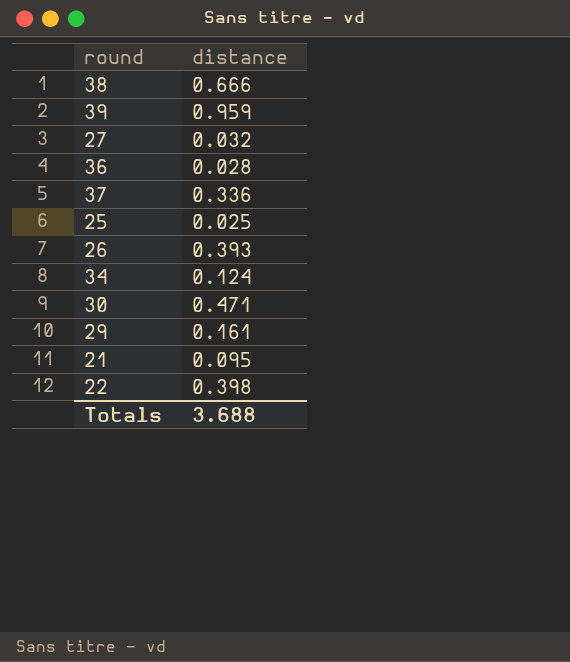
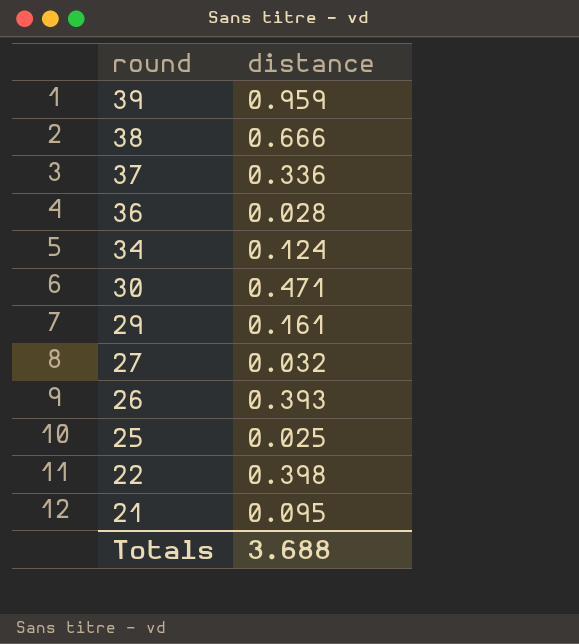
row order: none -> round descending

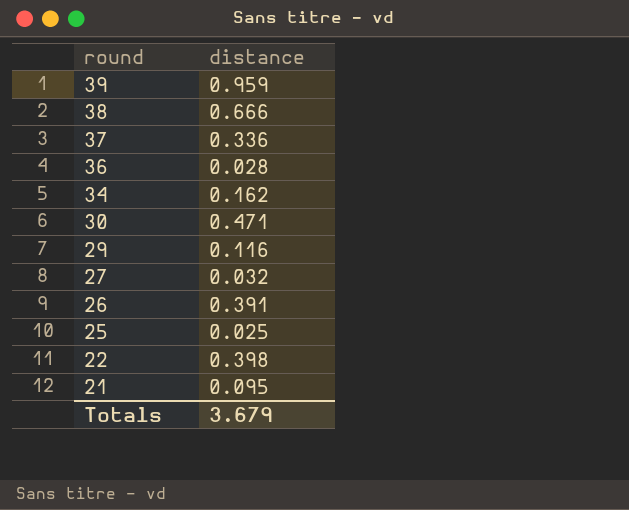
34 | distance: 0.124 -> 0.162
29 | distance: 0.161 -> 0.116
26 | distance: 0.393 -> 0.391
Totals | distance: 3.688 -> 3.679

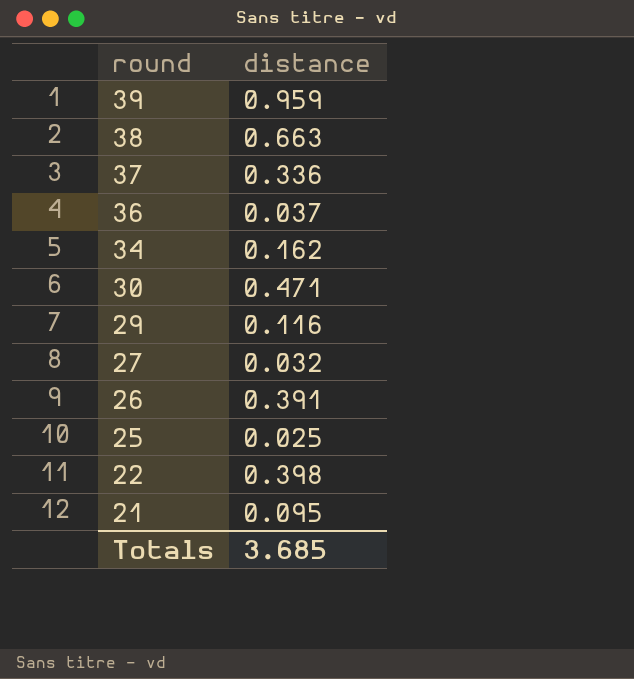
38 | distance: 0.666 -> 0.663
36 | distance: 0.028 -> 0.037
Totals | distance: 3.679 -> 3.685

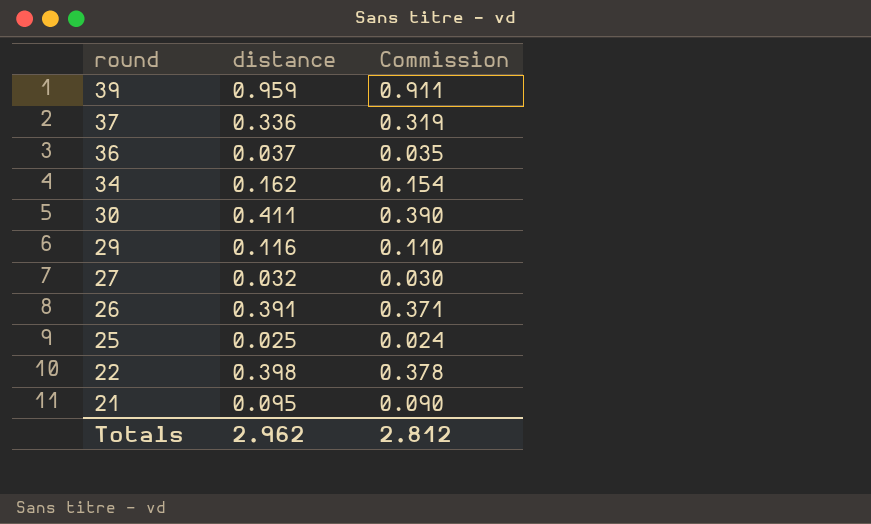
column Commission | formula: none -> [distance] * 0.95
row 38: 0.663 -> none
30 | distance: 0.471 -> 0.411
Totals | distance: 3.685 -> 2.962

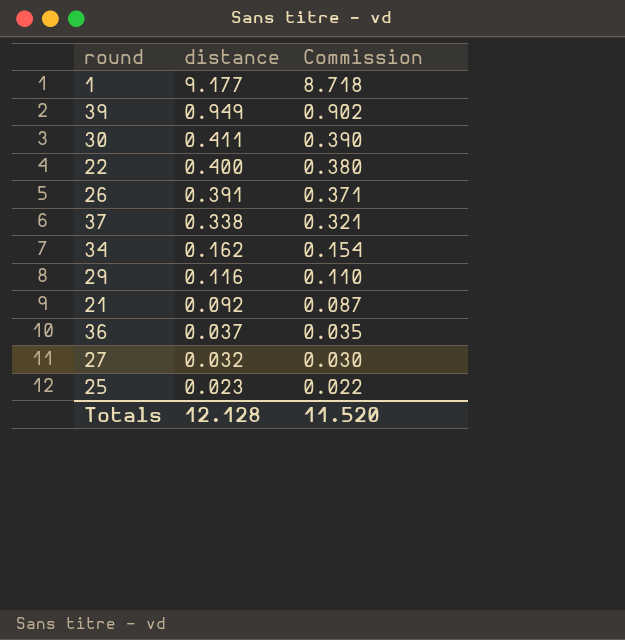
row order: round descending -> distance descending
row 1: none -> 9.177 | 8.718
39 | distance: 0.959 -> 0.949
39 | Commission: 0.911 -> 0.902
22 | distance: 0.398 -> 0.400
22 | Commission: 0.378 -> 0.380
37 | distance: 0.336 -> 0.338
37 | Commission: 0.319 -> 0.321
21 | distance: 0.095 -> 0.092
21 | Commission: 0.090 -> 0.087
25 | distance: 0.025 -> 0.023
25 | Commission: 0.024 -> 0.022
Totals | distance: 2.962 -> 12.128
Totals | Commission: 2.812 -> 11.520

